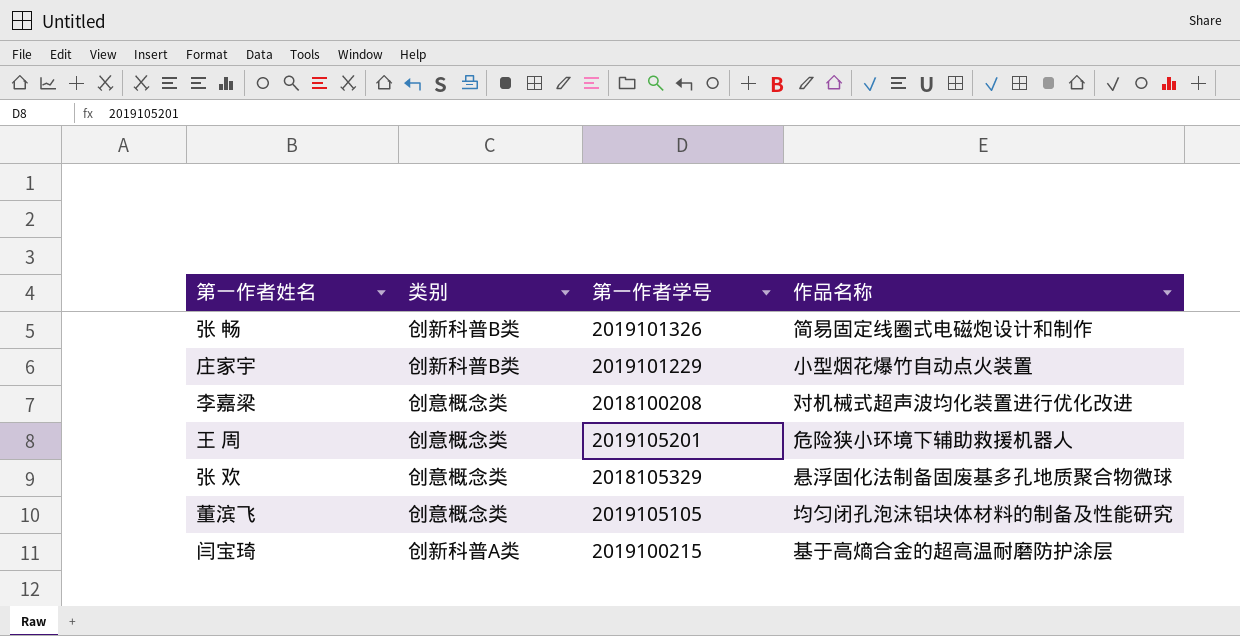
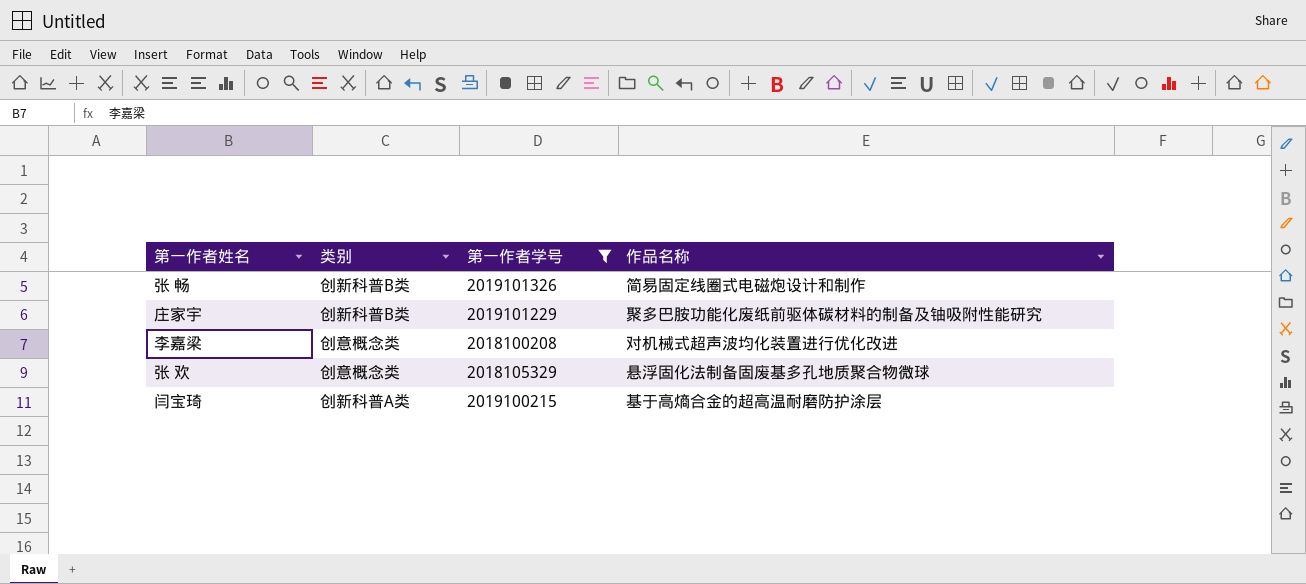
filter: none -> 第一作者学号 <= 2019101326
庄家宇 | 作品名称: 小型烟花爆竹自动点火装置 -> 聚多巴胺功能化废纸前驱体碳材料的制备及铀吸附性能研究

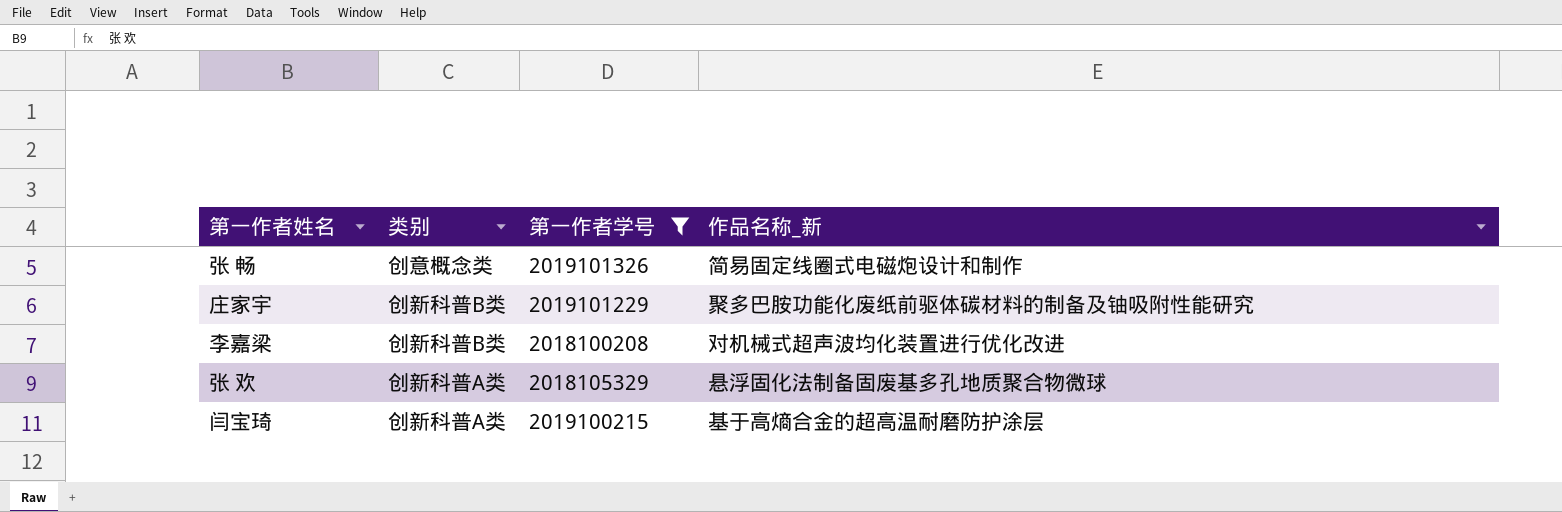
column name: 作品名称 -> 作品名称_新
张 畅 | 类别: 创新科普B类 -> 创意概念类
李嘉梁 | 类别: 创意概念类 -> 创新科普B类
张 欢 | 类别: 创意概念类 -> 创新科普A类

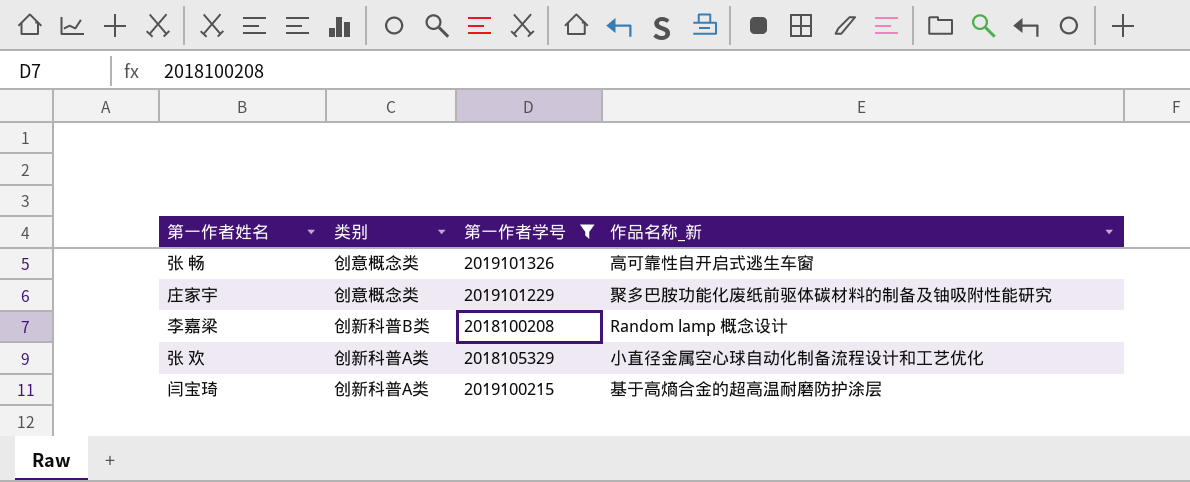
张 畅 | 作品名称_新: 简易固定线圈式电磁炮设计和制作 -> 高可靠性自开启式逃生车窗
庄家宇 | 类别: 创新科普B类 -> 创意概念类
李嘉梁 | 作品名称_新: 对机械式超声波均化装置进行优化改进 -> Random lamp 概念设计
张 欢 | 作品名称_新: 悬浮固化法制备固废基多孔地质聚合物微球 -> 小直径金属空心球自动化制备流程设计和工艺优化

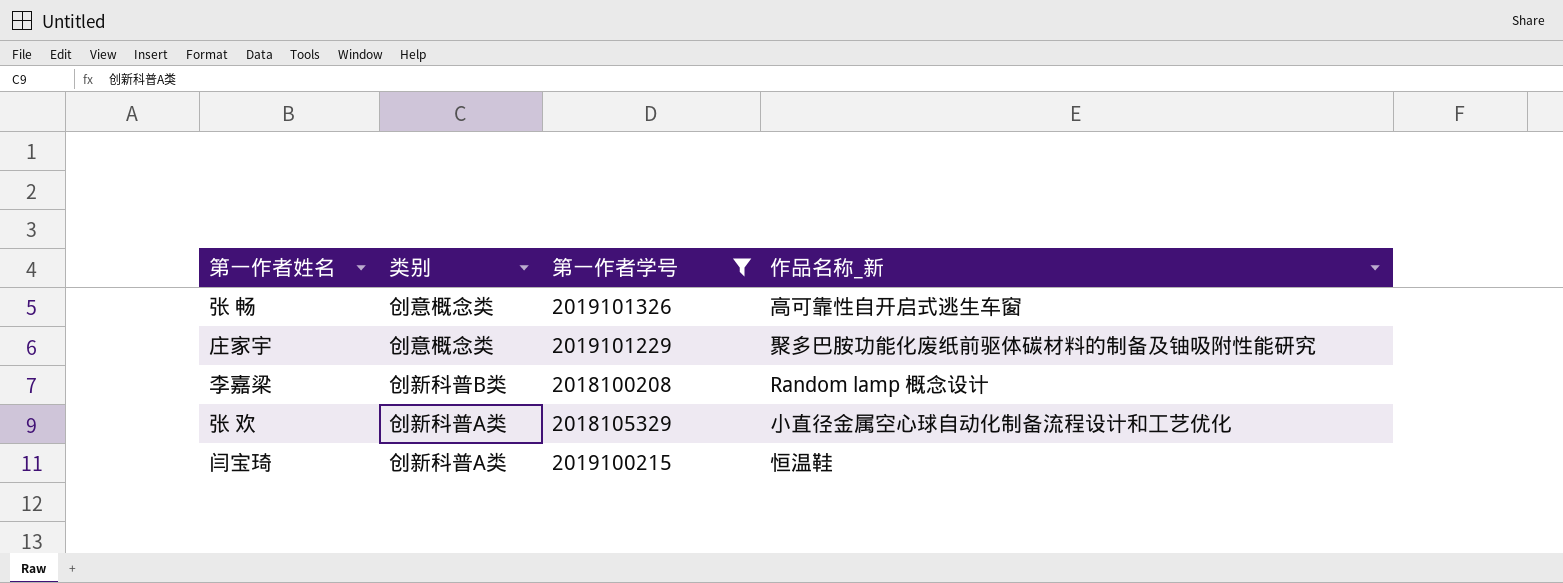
闫宝琦 | 作品名称_新: 基于高熵合金的超高温耐磨防护涂层 -> 恒温鞋

